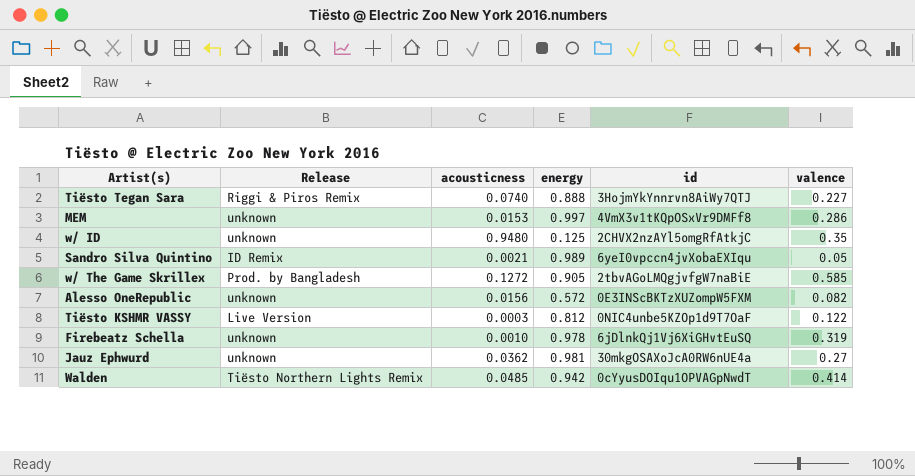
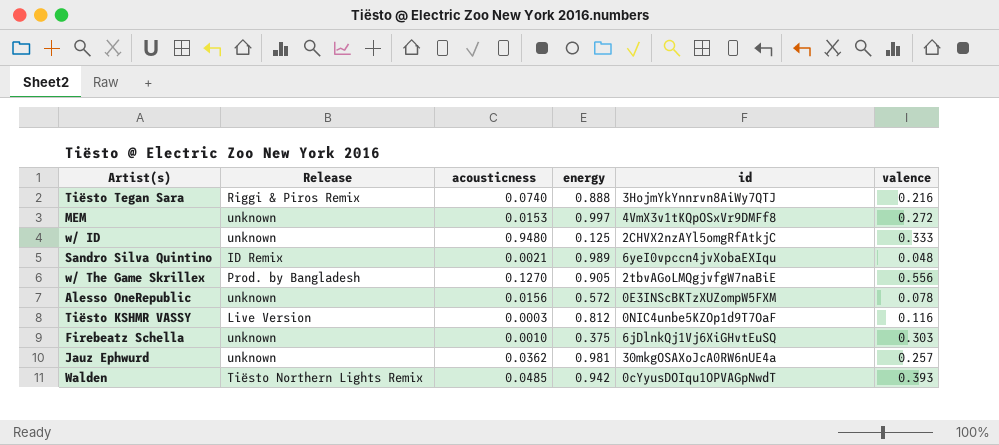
Tiësto Tegan Sara | valence: 0.227 -> 0.216
MEM | valence: 0.286 -> 0.272
w/ ID | valence: 0.35 -> 0.333
Sandro Silva Quintino | valence: 0.05 -> 0.048
w/ The Game Skrillex | acousticness: 0.1272 -> 0.1270
w/ The Game Skrillex | valence: 0.585 -> 0.556
Alesso OneRepublic | valence: 0.082 -> 0.078
Tiësto KSHMR VASSY | valence: 0.122 -> 0.116
Firebeatz Schella | energy: 0.978 -> 0.375
Firebeatz Schella | valence: 0.319 -> 0.303
Jauz Ephwurd | valence: 0.27 -> 0.257
Walden | valence: 0.414 -> 0.393

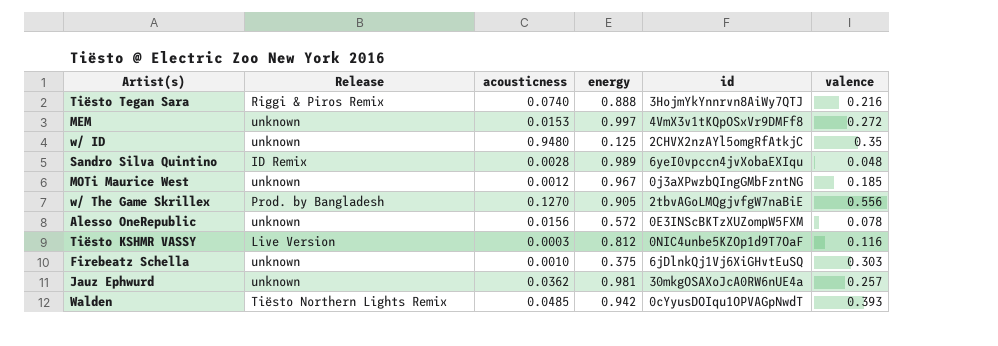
w/ ID | valence: 0.333 -> 0.35
Sandro Silva Quintino | acousticness: 0.0021 -> 0.0028
row MOTi Maurice West: none -> unknown | 0.0012 | 0.967 | 0j3aXPwzbQIngGMbFzntNG | 0.185

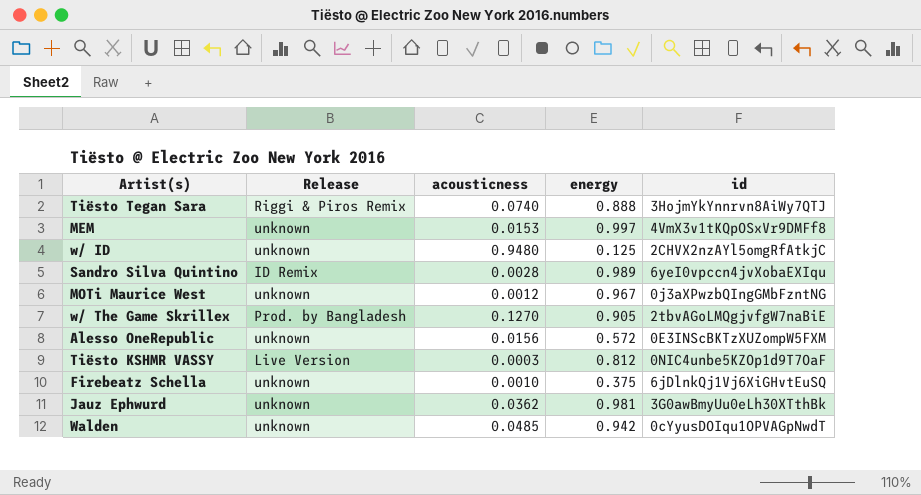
column valence | position: 6 -> none
Jauz Ephwurd | id: 30mkgOSAXoJcA0RW6nUE4a -> 3G0awBmyUu0eLh30XTthBk
Walden | Release: Tiësto Northern Lights Remix -> unknown

